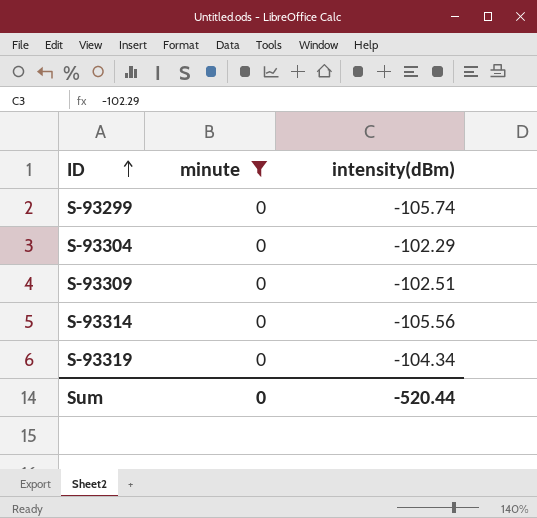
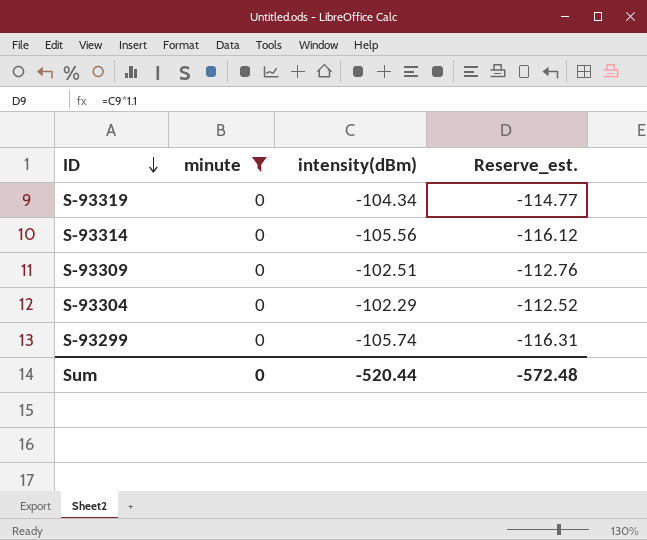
row order: ID ascending -> ID descending
column Reserve_est. | formula: none -> [intensity(dBm)] * 1.1

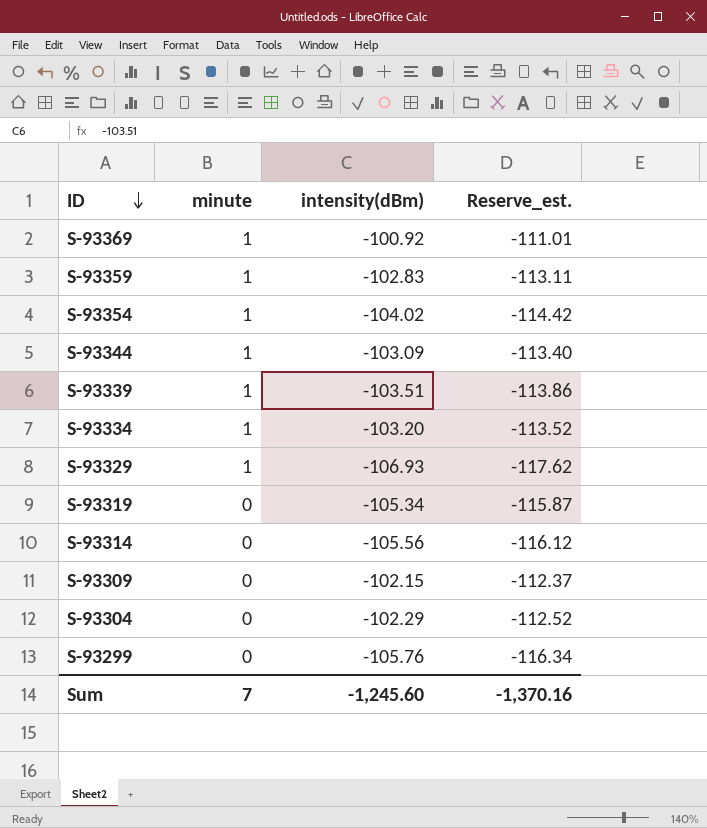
filter: minute = 0 -> none
S-93319 | intensity(dBm): -104.34 -> -105.34
S-93319 | Reserve_est.: -114.77 -> -115.87
S-93309 | intensity(dBm): -102.51 -> -102.15
S-93309 | Reserve_est.: -112.76 -> -112.37
S-93299 | intensity(dBm): -105.74 -> -105.76
S-93299 | Reserve_est.: -116.31 -> -116.34
Sum | minute: 0 -> 7
Sum | intensity(dBm): -520.44 -> -1,245.60
Sum | Reserve_est.: -572.48 -> -1,370.16

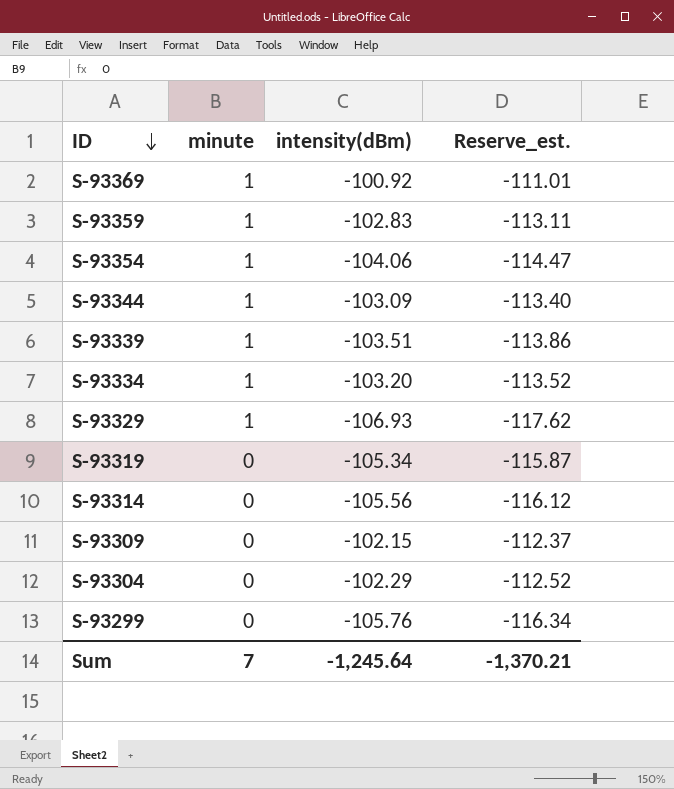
S-93354 | intensity(dBm): -104.02 -> -104.06
S-93354 | Reserve_est.: -114.42 -> -114.47
Sum | intensity(dBm): -1,245.60 -> -1,245.64
Sum | Reserve_est.: -1,370.16 -> -1,370.21

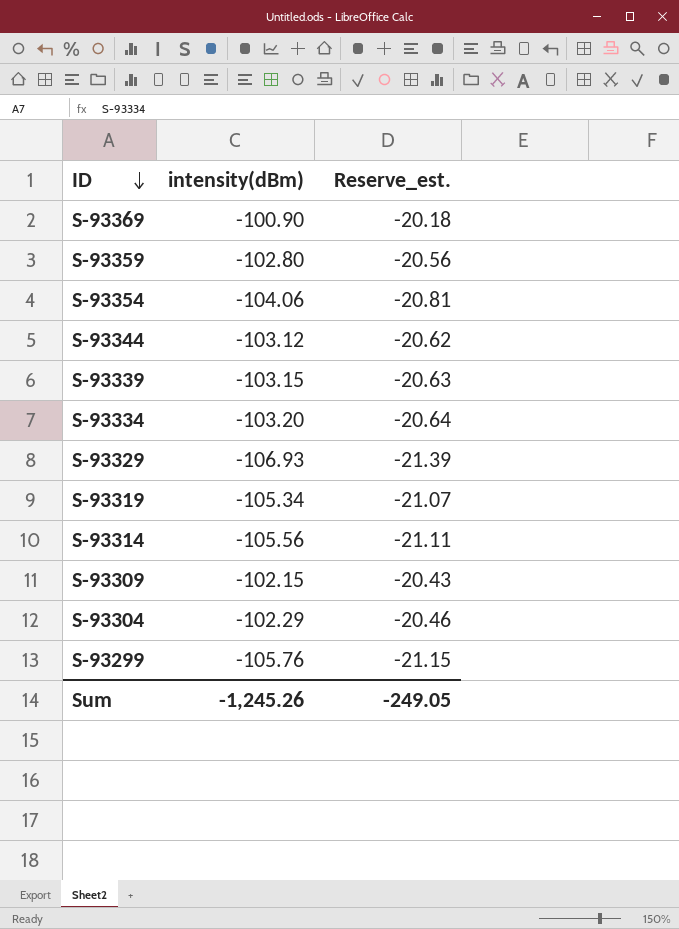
column minute | position: 2 -> none
column Reserve_est. | formula: [intensity(dBm)] * 1.1 -> [intensity(dBm)] * 0.2
S-93369 | intensity(dBm): -100.92 -> -100.90
S-93359 | intensity(dBm): -102.83 -> -102.80
S-93344 | intensity(dBm): -103.09 -> -103.12
S-93339 | intensity(dBm): -103.51 -> -103.15
Sum | intensity(dBm): -1,245.64 -> -1,245.26
Sum | Reserve_est.: -1,370.21 -> -249.05

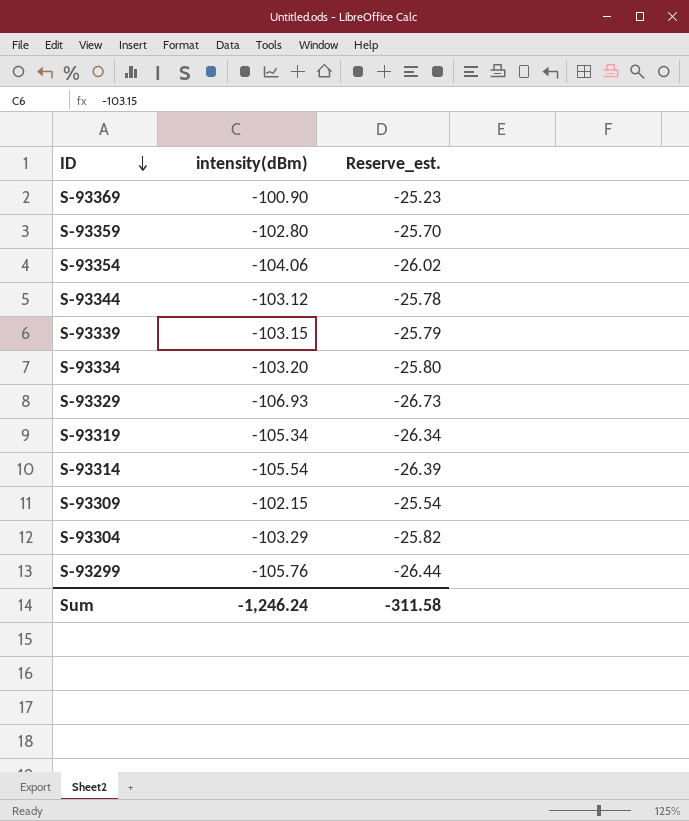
column Reserve_est. | formula: [intensity(dBm)] * 0.2 -> [intensity(dBm)] * 0.25
S-93314 | intensity(dBm): -105.56 -> -105.54
S-93304 | intensity(dBm): -102.29 -> -103.29
Sum | intensity(dBm): -1,245.26 -> -1,246.24
Sum | Reserve_est.: -249.05 -> -311.58

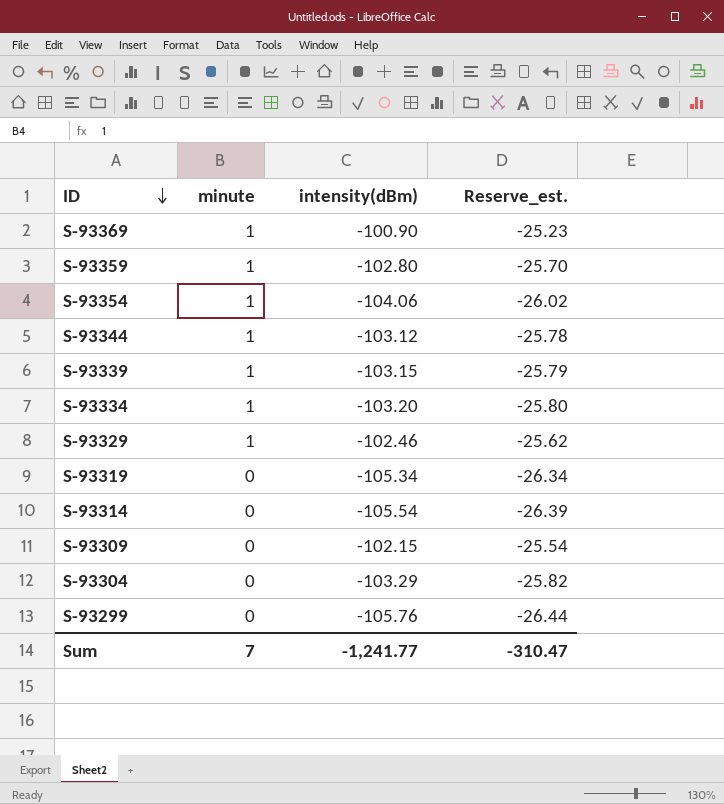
column minute | position: none -> 2
S-93329 | intensity(dBm): -106.93 -> -102.46
S-93329 | Reserve_est.: -26.73 -> -25.62
Sum | intensity(dBm): -1,246.24 -> -1,241.77
Sum | Reserve_est.: -311.58 -> -310.47

